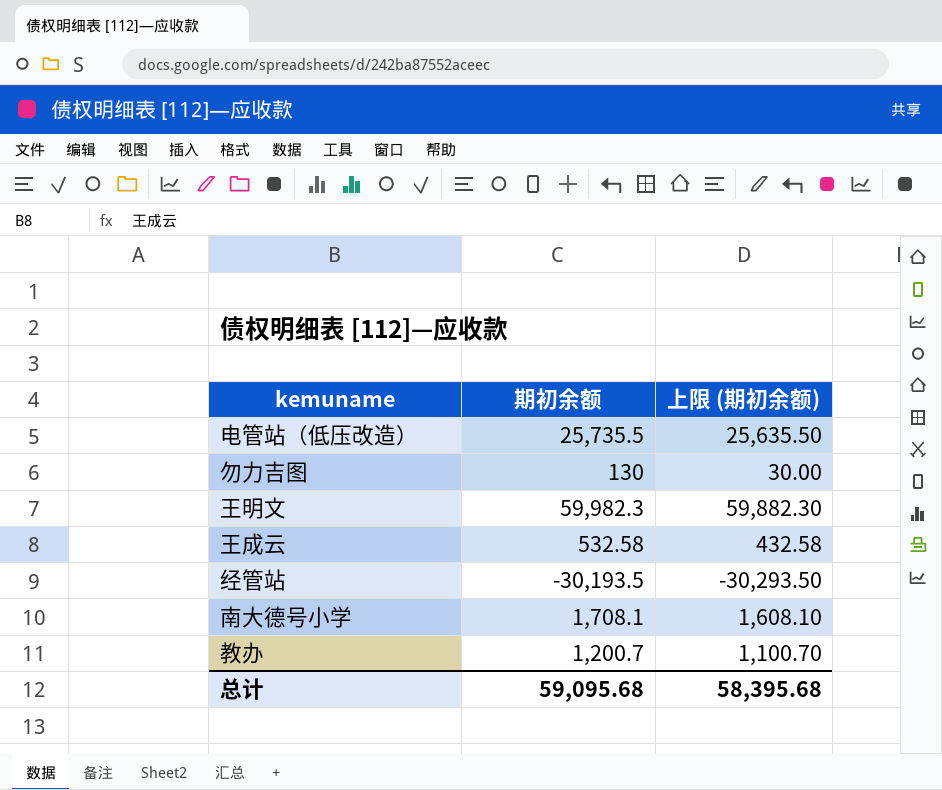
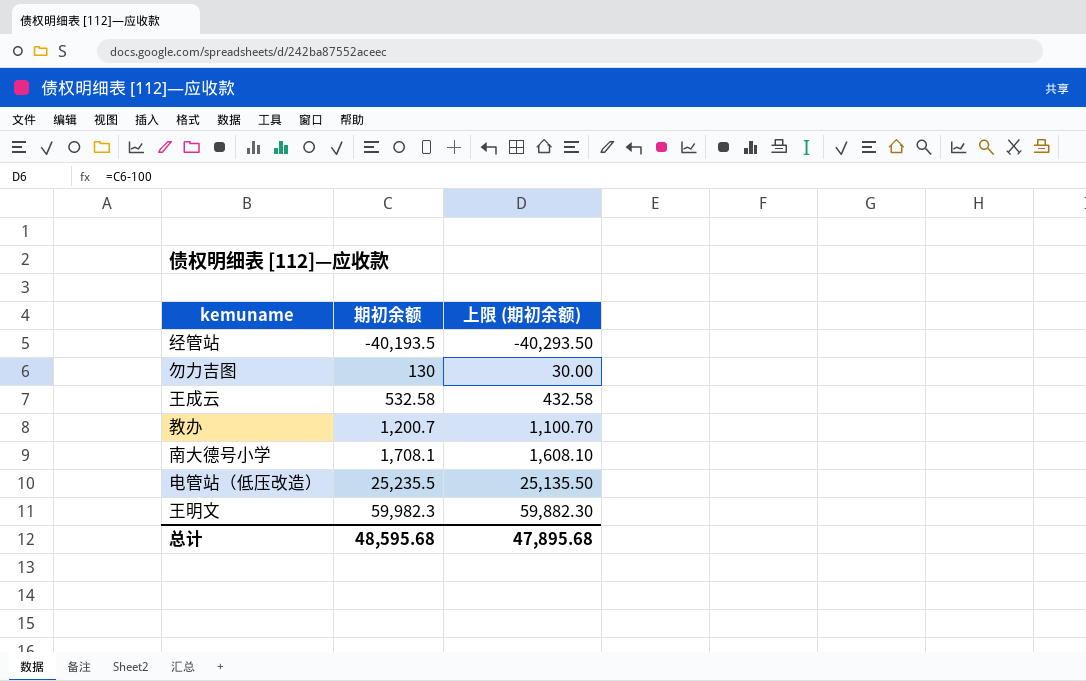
row order: none -> 期初余额 ascending
经管站 | 期初余额: -30,193.5 -> -40,193.5
经管站 | 上限 (期初余额): -30,293.50 -> -40,293.50
电管站（低压改造） | 期初余额: 25,735.5 -> 25,235.5
电管站（低压改造） | 上限 (期初余额): 25,635.50 -> 25,135.50
总计 | 期初余额: 59,095.68 -> 48,595.68
总计 | 上限 (期初余额): 58,395.68 -> 47,895.68

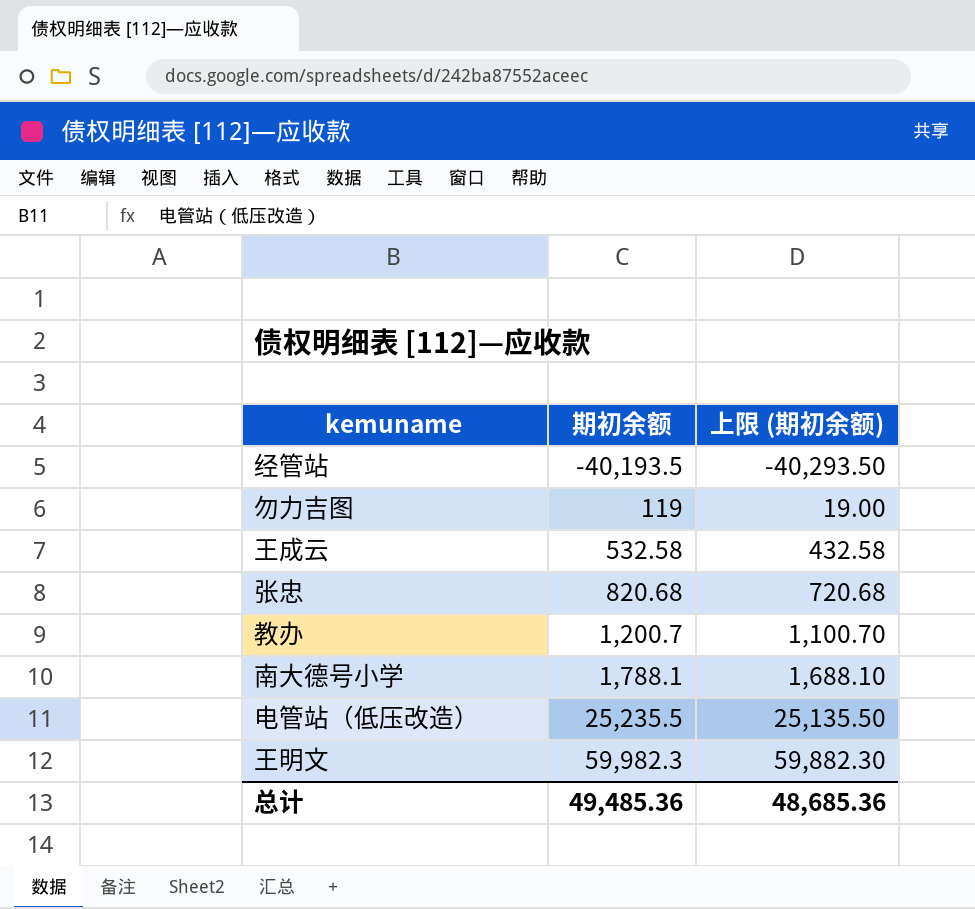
勿力吉图 | 期初余额: 130 -> 119
勿力吉图 | 上限 (期初余额): 30.00 -> 19.00
row 张忠: none -> 820.68 | 720.68
南大德号小学 | 期初余额: 1,708.1 -> 1,788.1
南大德号小学 | 上限 (期初余额): 1,608.10 -> 1,688.10
总计 | 期初余额: 48,595.68 -> 49,485.36
总计 | 上限 (期初余额): 47,895.68 -> 48,685.36

